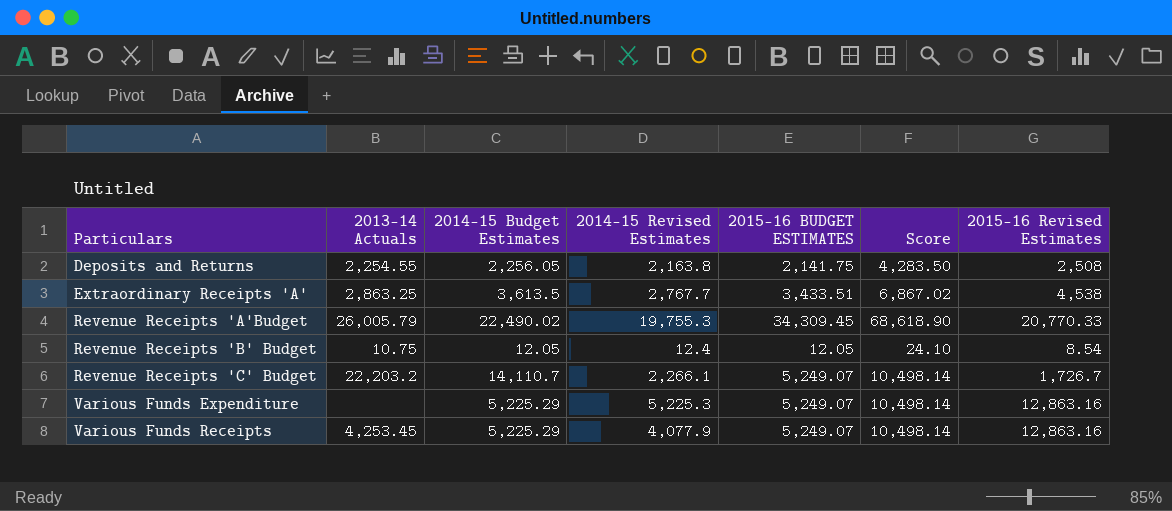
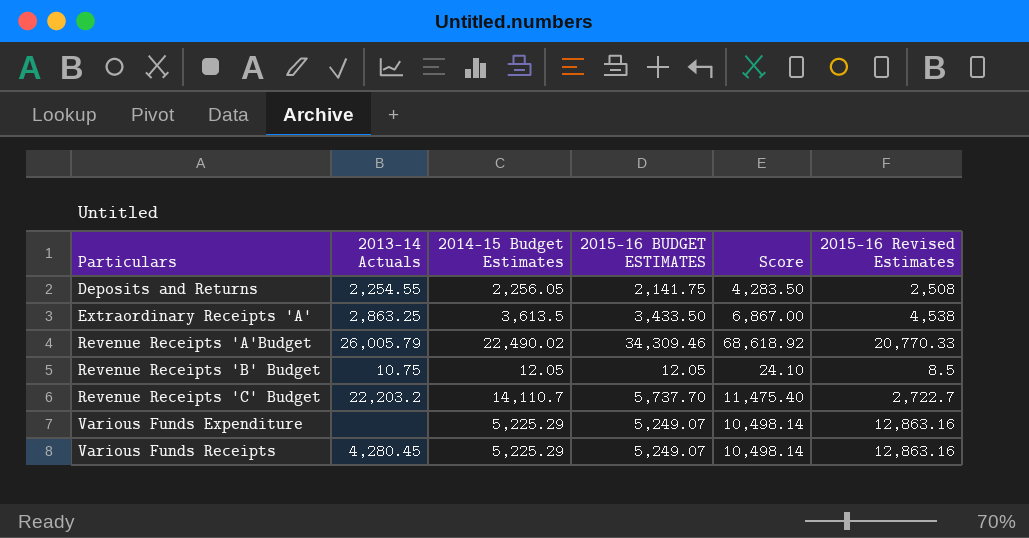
column 2014-15 Revised Estimates | position: 4 -> none
Extraordinary Receipts 'A' | 2015-16 BUDGET ESTIMATES: 3,433.51 -> 3,433.50
Extraordinary Receipts 'A' | Score: 6,867.02 -> 6,867.00
Revenue Receipts 'A'Budget | 2015-16 BUDGET ESTIMATES: 34,309.45 -> 34,309.46
Revenue Receipts 'A'Budget | Score: 68,618.90 -> 68,618.92
Revenue Receipts 'B' Budget | 2015-16 Revised Estimates: 8.54 -> 8.5
Revenue Receipts 'C' Budget | 2015-16 BUDGET ESTIMATES: 5,249.07 -> 5,737.70
Revenue Receipts 'C' Budget | Score: 10,498.14 -> 11,475.40
Revenue Receipts 'C' Budget | 2015-16 Revised Estimates: 1,726.7 -> 2,722.7
Various Funds Receipts | 2013-14 Actuals: 4,253.45 -> 4,280.45

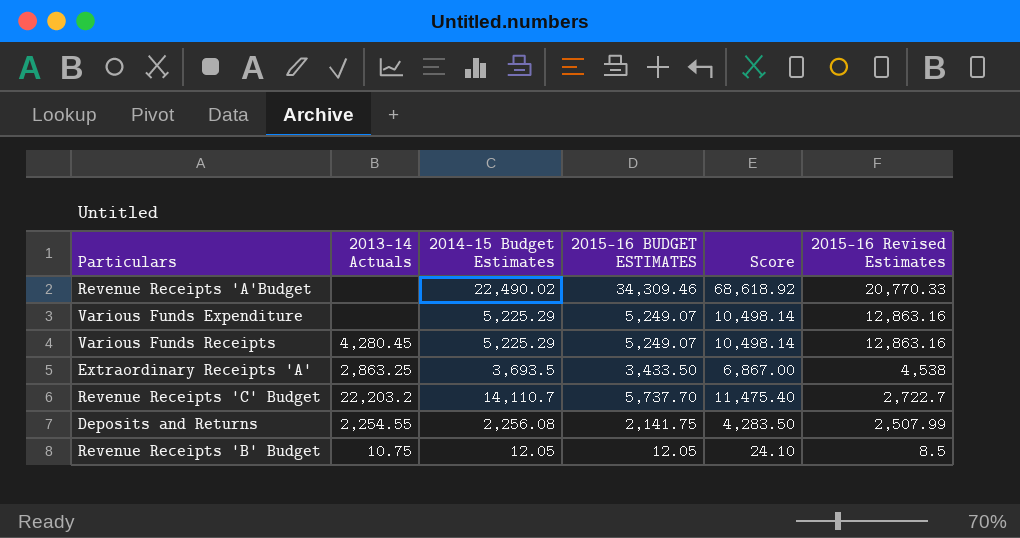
row order: Particulars ascending -> 2015-16 Revised Estimates descending
Revenue Receipts 'A'Budget | 2013-14 Actuals: 26,005.79 -> none
Extraordinary Receipts 'A' | 2014-15 Budget Estimates: 3,613.5 -> 3,693.5
Deposits and Returns | 2014-15 Budget Estimates: 2,256.05 -> 2,256.08
Deposits and Returns | 2015-16 Revised Estimates: 2,508 -> 2,507.99

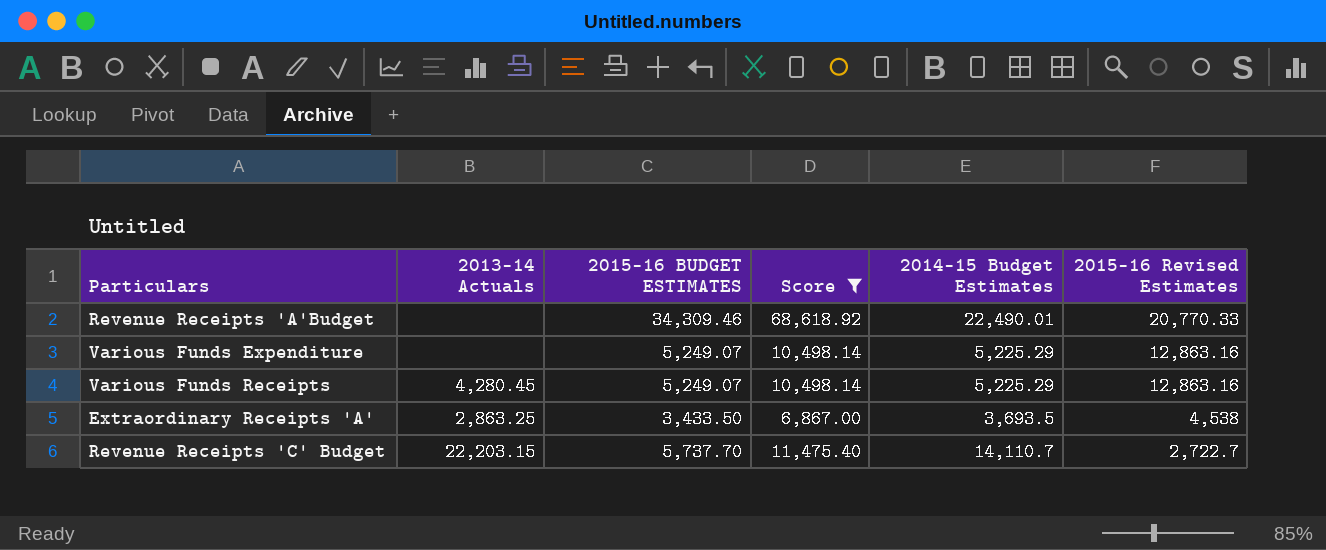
filter: none -> Score >= 6,867.00
column 2014-15 Budget Estimates | position: 3 -> 5
Revenue Receipts 'A'Budget | 2014-15 Budget Estimates: 22,490.02 -> 22,490.01
Revenue Receipts 'C' Budget | 2013-14 Actuals: 22,203.2 -> 22,203.15

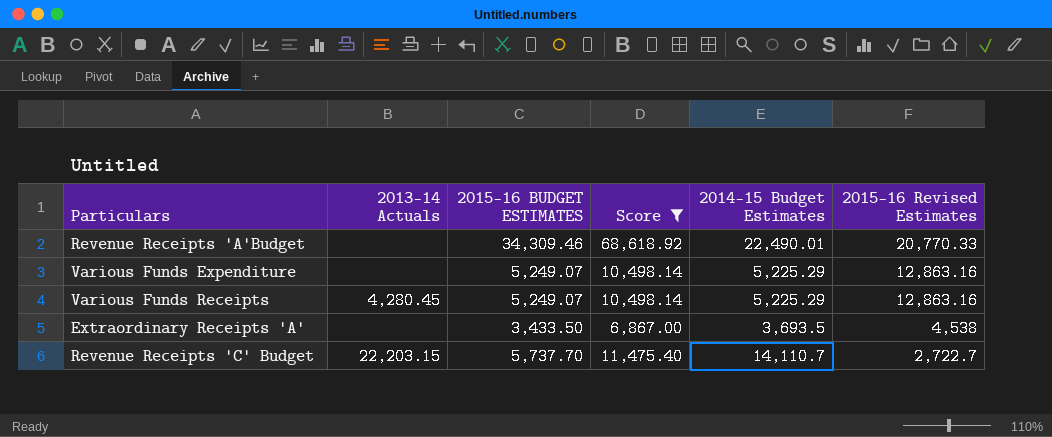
Extraordinary Receipts 'A' | 2013-14 Actuals: 2,863.25 -> none

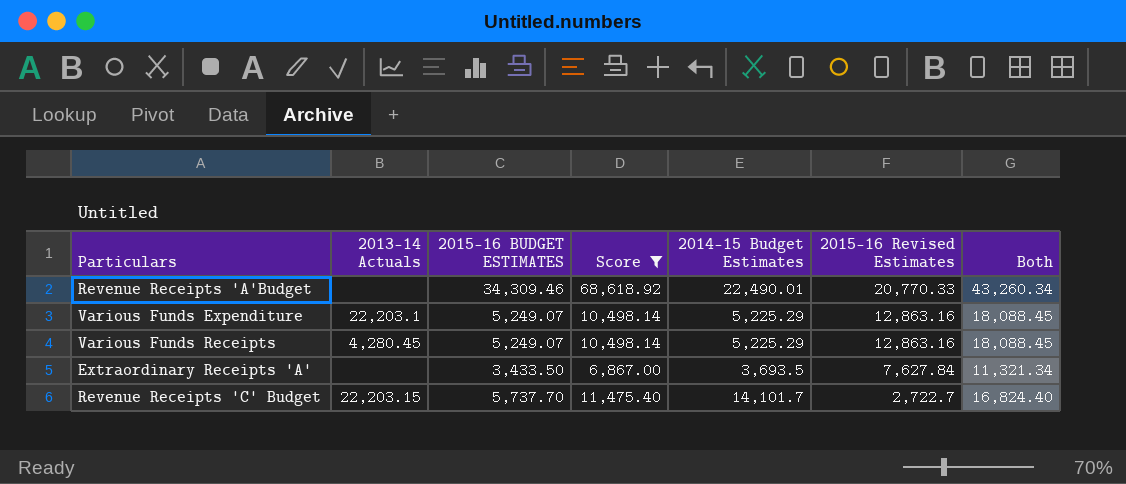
column Both | formula: none -> [2014-15 Budget Estimates] + [2015-16 Revised Estimates]
Various Funds Expenditure | 2013-14 Actuals: none -> 22,203.1
Extraordinary Receipts 'A' | 2015-16 Revised Estimates: 4,538 -> 7,627.84
Revenue Receipts 'C' Budget | 2014-15 Budget Estimates: 14,110.7 -> 14,101.7

